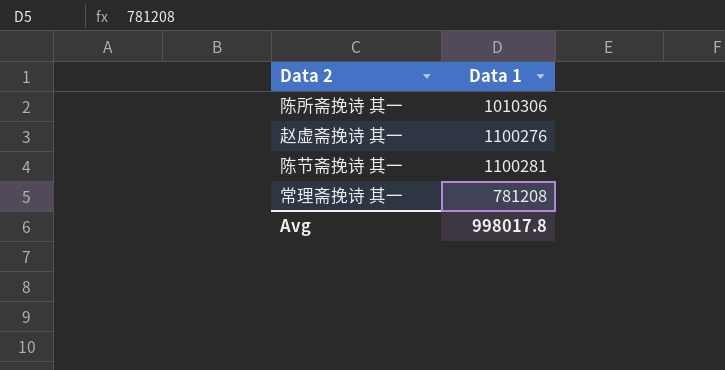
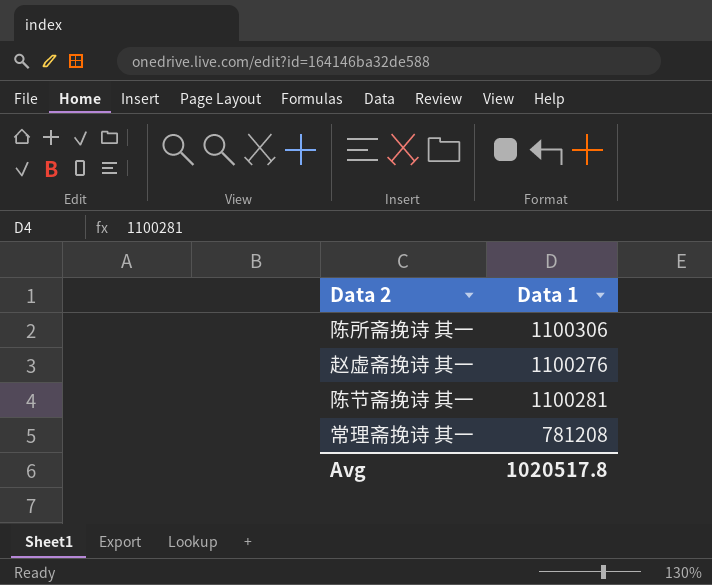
陈所斋挽诗 其一 | Data 1: 1010306 -> 1100306
Avg | Data 1: 998017.8 -> 1020517.8

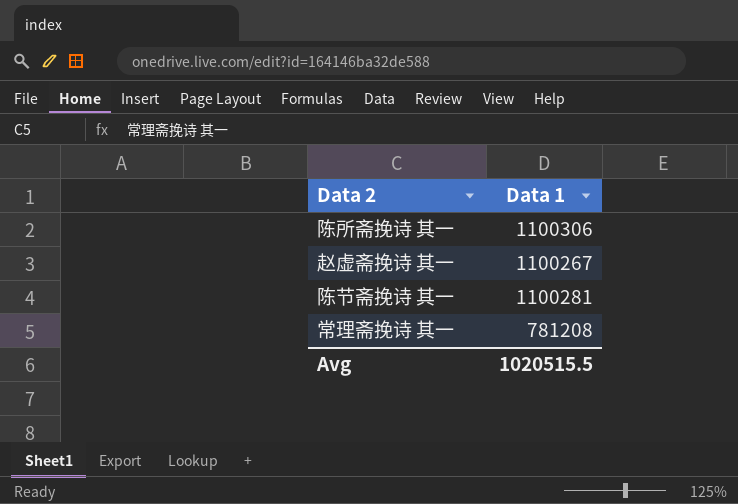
赵虚斋挽诗 其一 | Data 1: 1100276 -> 1100267
Avg | Data 1: 1020517.8 -> 1020515.5

